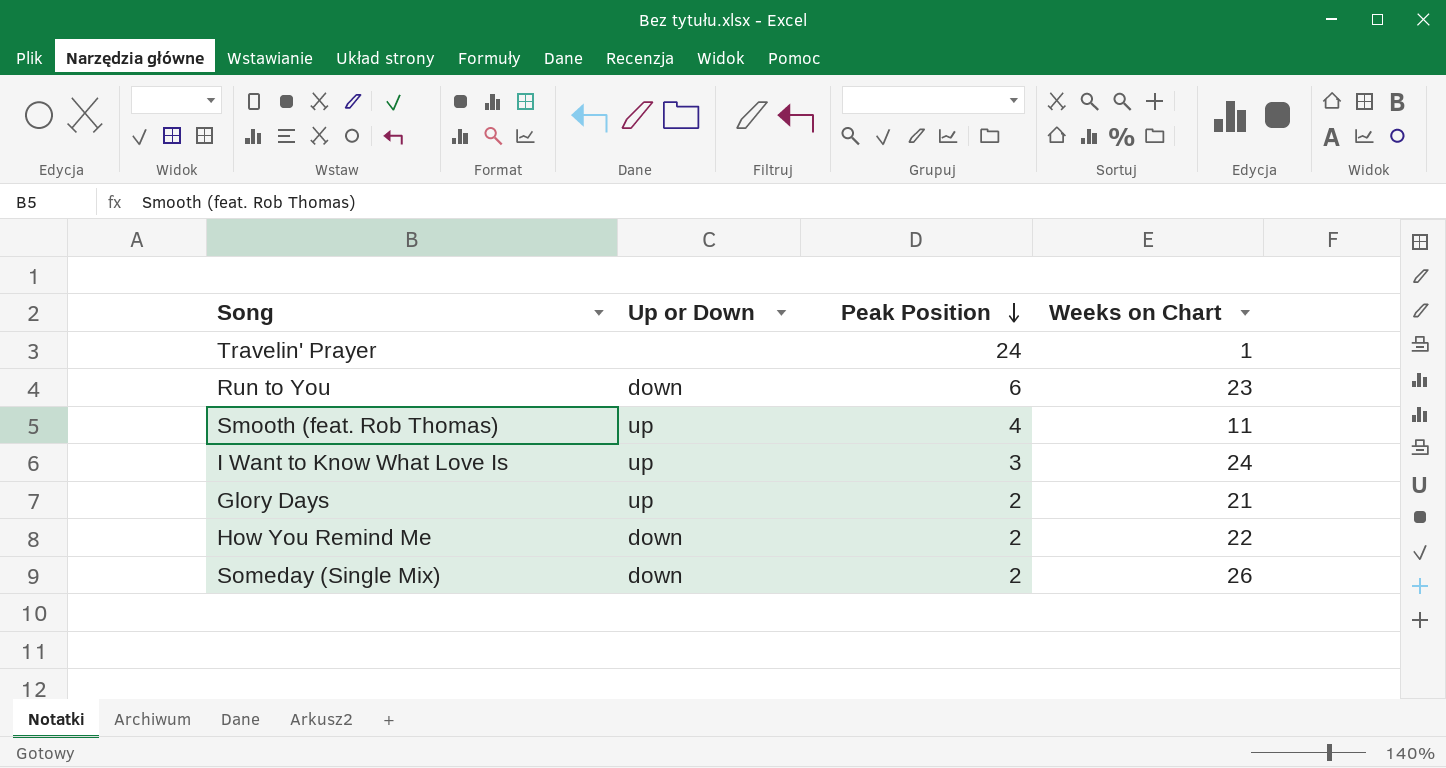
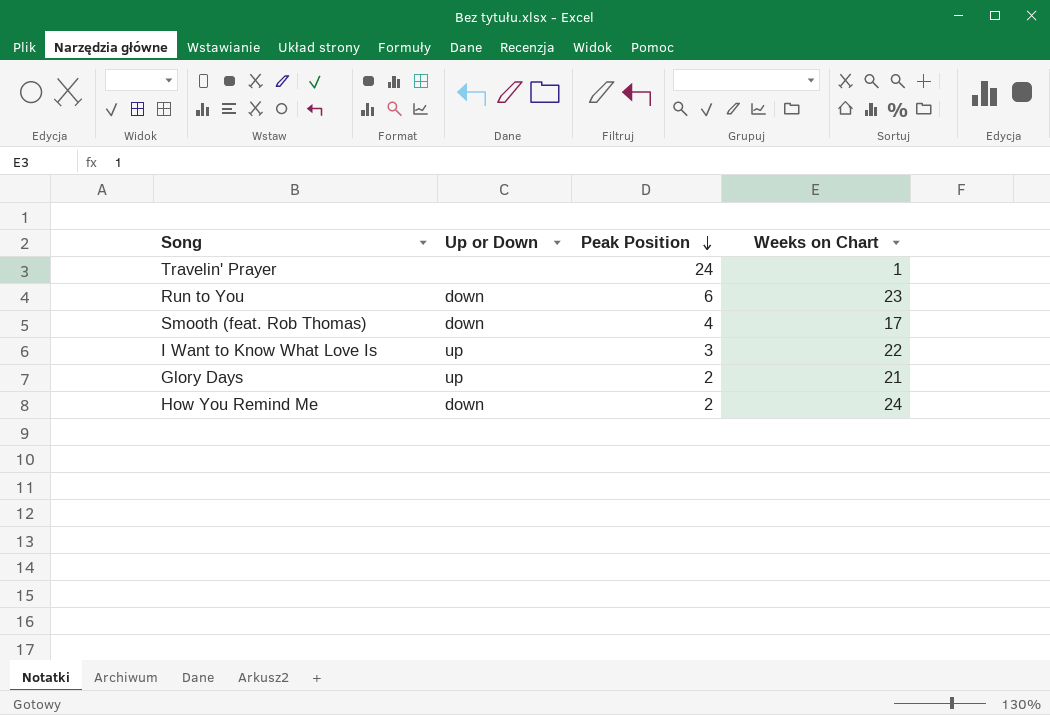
row Someday (Single Mix): down | 2 | 26 -> none
Smooth (feat. Rob Thomas) | Up or Down: up -> down
Smooth (feat. Rob Thomas) | Weeks on Chart: 11 -> 17
I Want to Know What Love Is | Weeks on Chart: 24 -> 22
How You Remind Me | Weeks on Chart: 22 -> 24

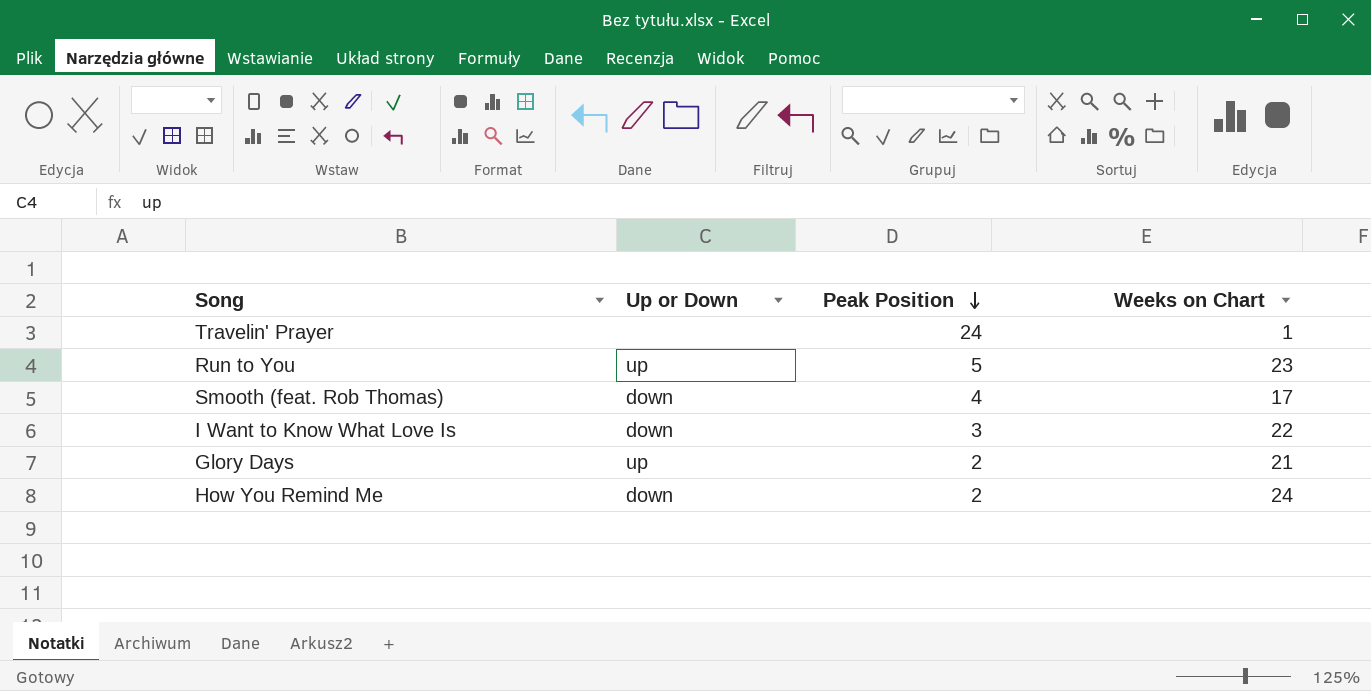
Run to You | Up or Down: down -> up
Run to You | Peak Position: 6 -> 5
I Want to Know What Love Is | Up or Down: up -> down

